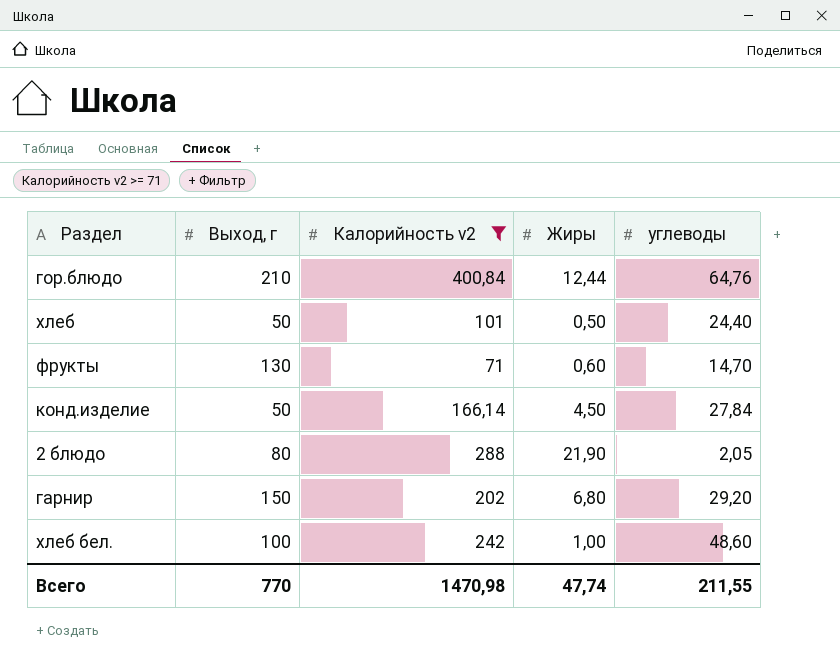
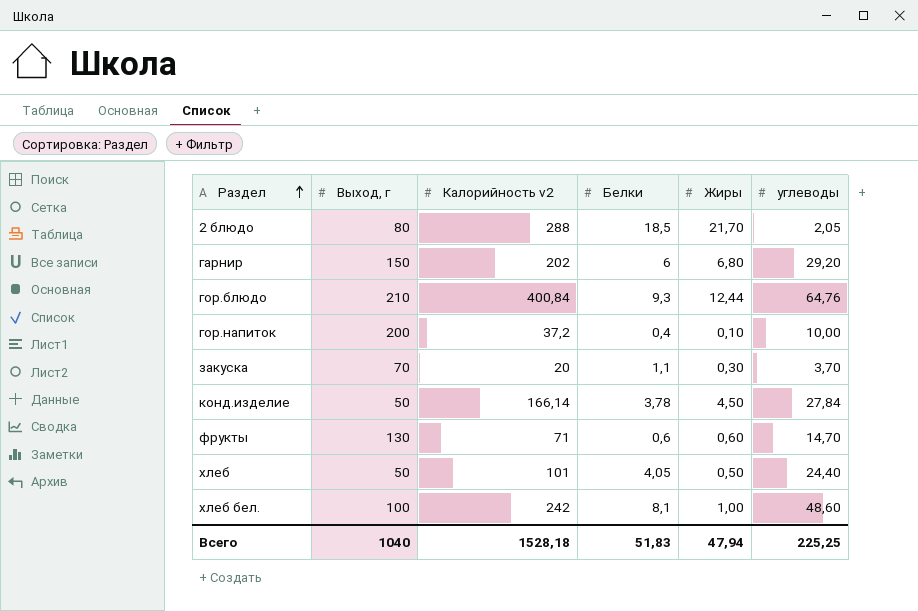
filter: Калорийность v2 >= 71 -> none
row order: none -> Раздел ascending
column Белки | position: none -> 4
2 блюдо | Жиры: 21,90 -> 21,70
Всего | Выход, г: 770 -> 1040
Всего | Калорийность v2: 1470,98 -> 1528,18
Всего | Жиры: 47,74 -> 47,94
Всего | углеводы: 211,55 -> 225,25

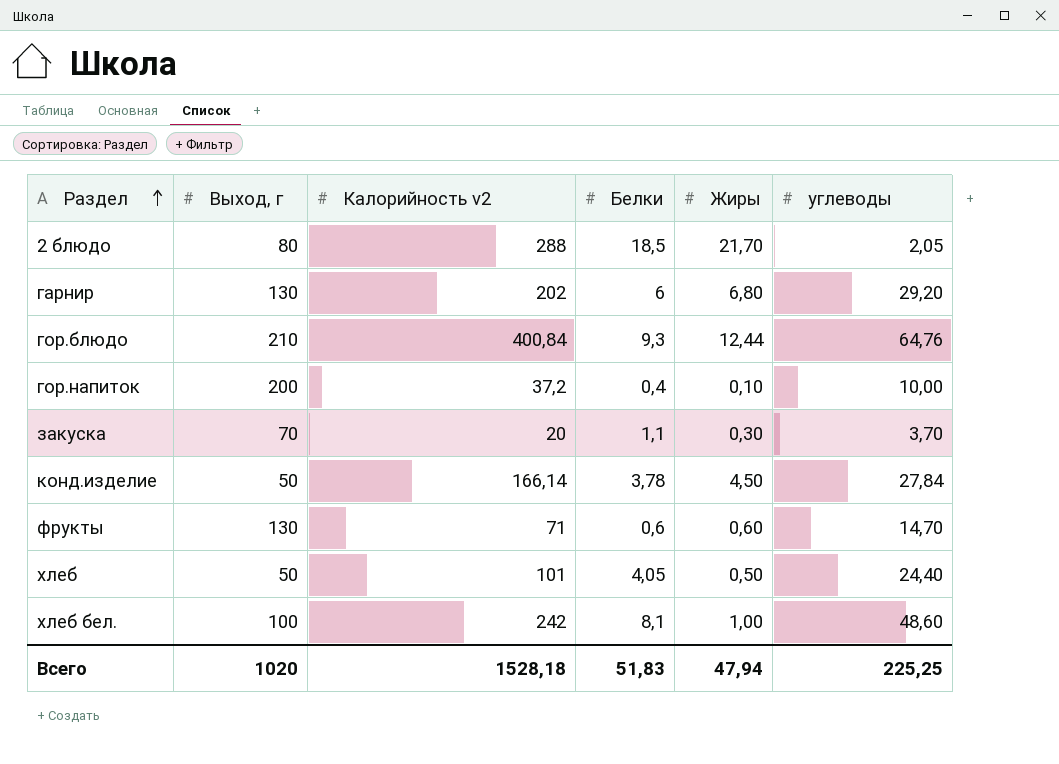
гарнир | Выход, г: 150 -> 130
Всего | Выход, г: 1040 -> 1020

